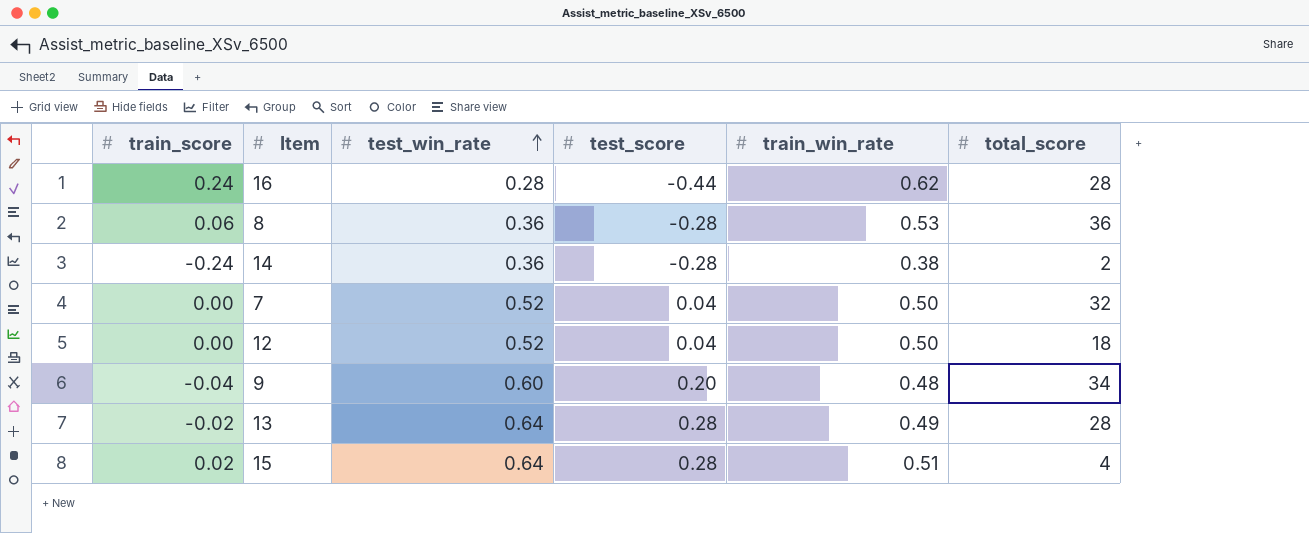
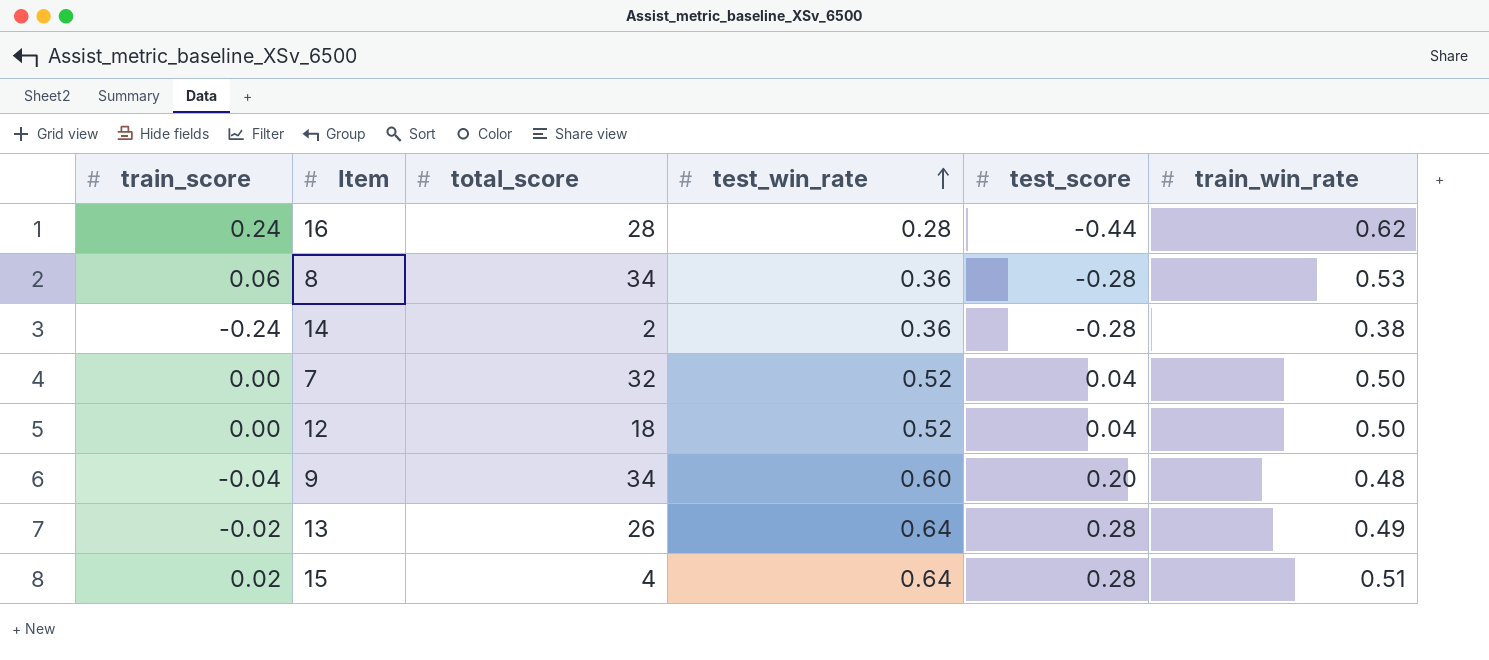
column total_score | position: 6 -> 3
8 | total_score: 36 -> 34
13 | total_score: 28 -> 26

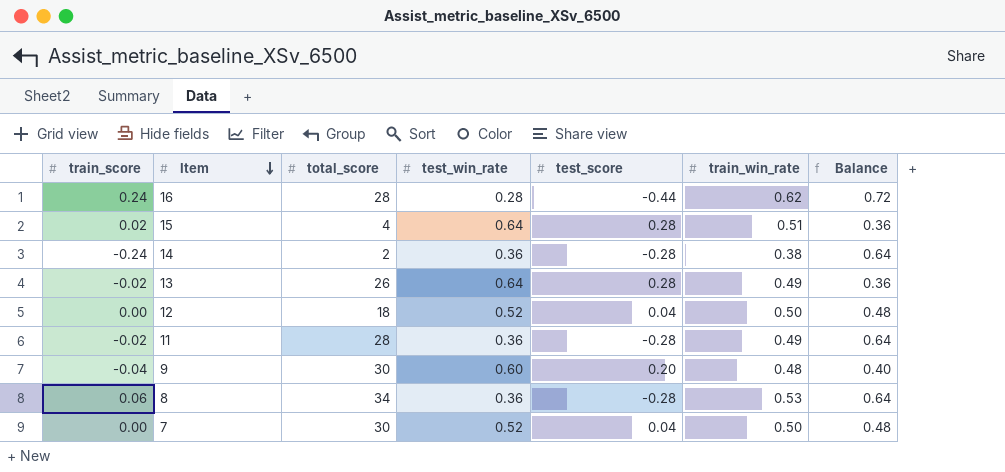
row order: test_win_rate ascending -> Item descending
column Balance | formula: none -> [test_win_rate] - [test_score]
row 11: none -> -0.02 | 28 | 0.36 | -0.28 | 0.49 | 0.64
9 | total_score: 34 -> 30
7 | total_score: 32 -> 30

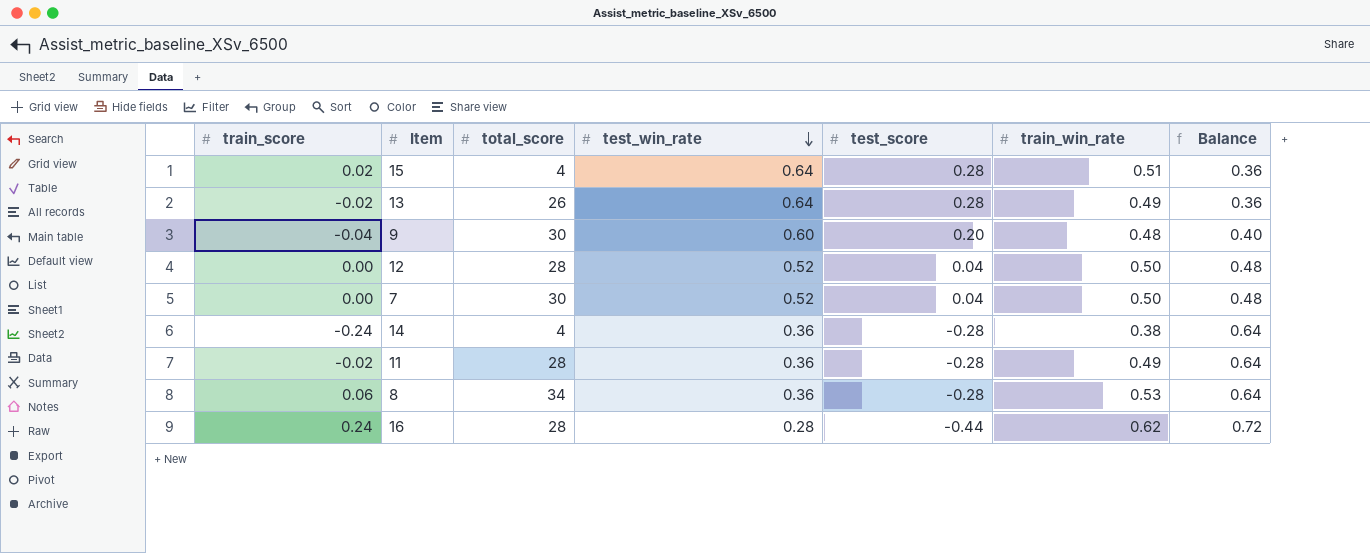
row order: Item descending -> test_win_rate descending
12 | total_score: 18 -> 28
14 | total_score: 2 -> 4

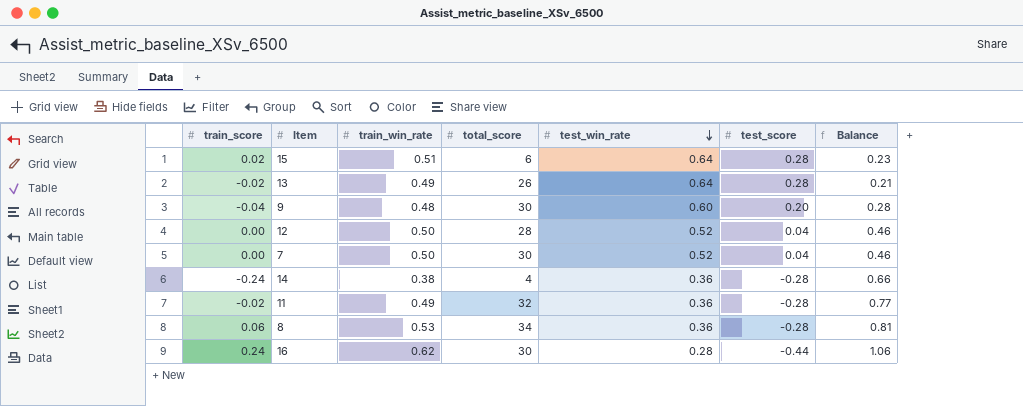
column train_win_rate | position: 6 -> 3
column Balance | formula: [test_win_rate] - [test_score] -> [train_win_rate] - [test_score]
15 | total_score: 4 -> 6
11 | total_score: 28 -> 32
16 | total_score: 28 -> 30

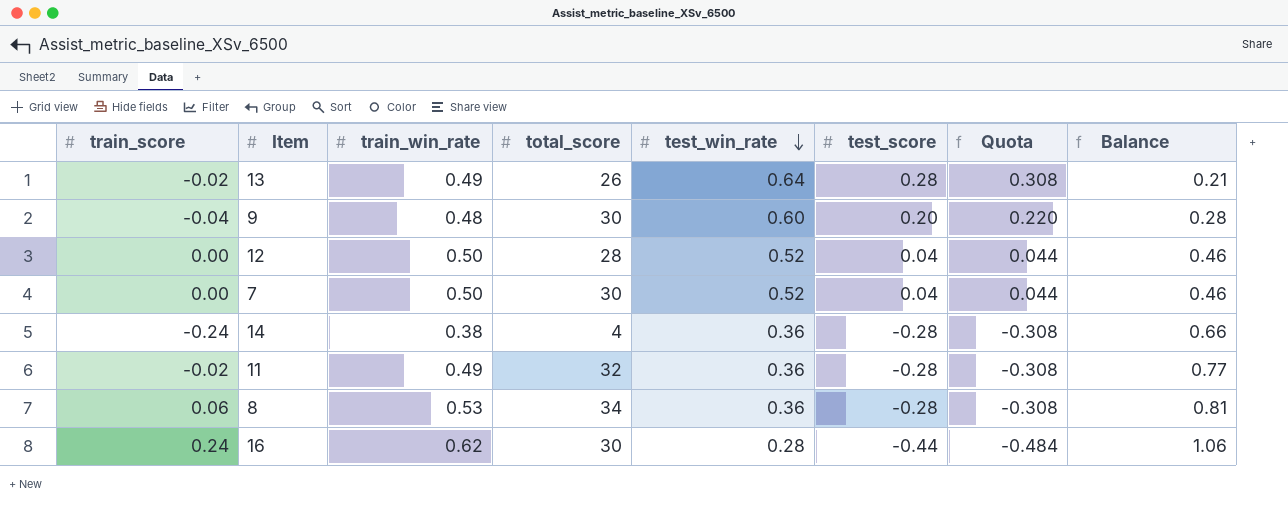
column Quota | formula: none -> [test_score] * 1.1
row 15: 0.02 | 0.51 | 6 | 0.64 | 0.28 | 0.23 -> none

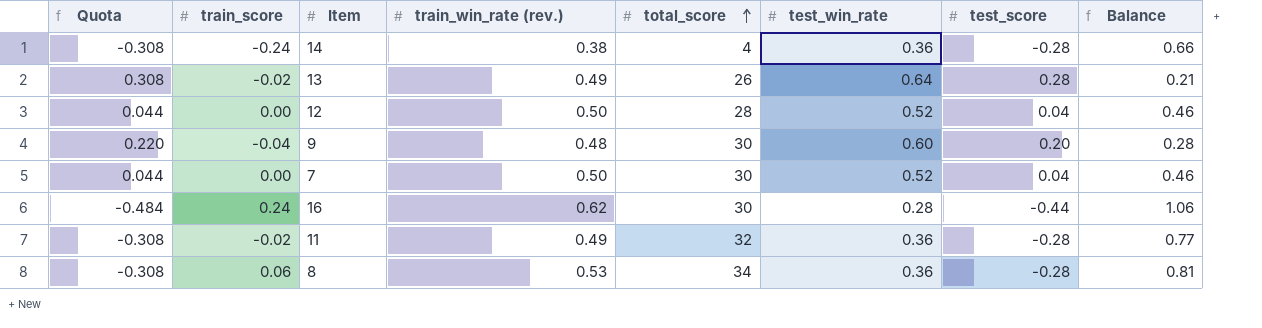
row order: test_win_rate descending -> total_score ascending
column Quota | position: 7 -> 1
column name: train_win_rate -> train_win_rate (rev.)

